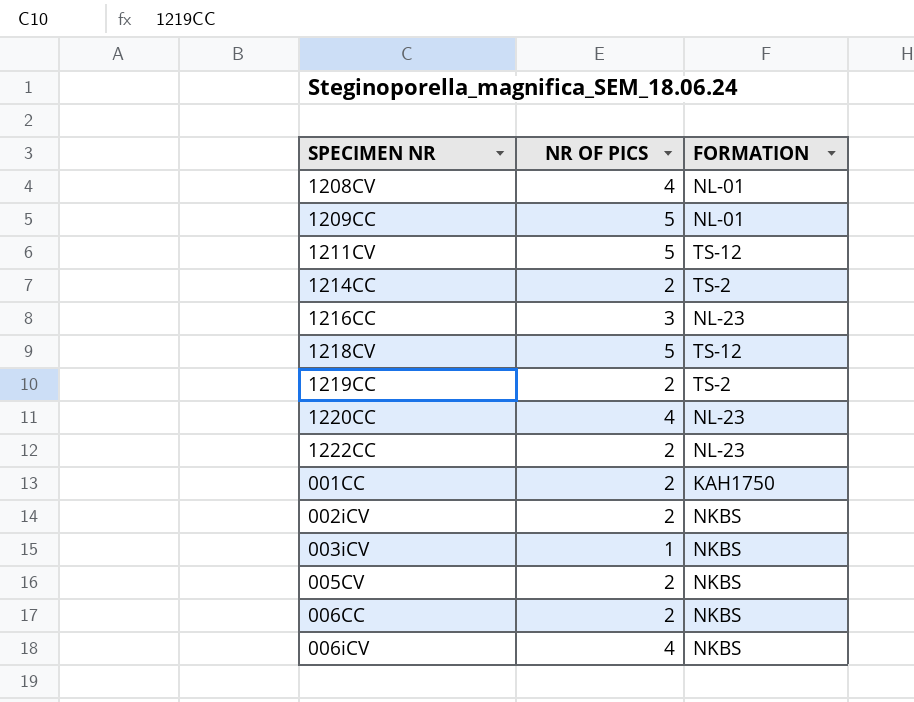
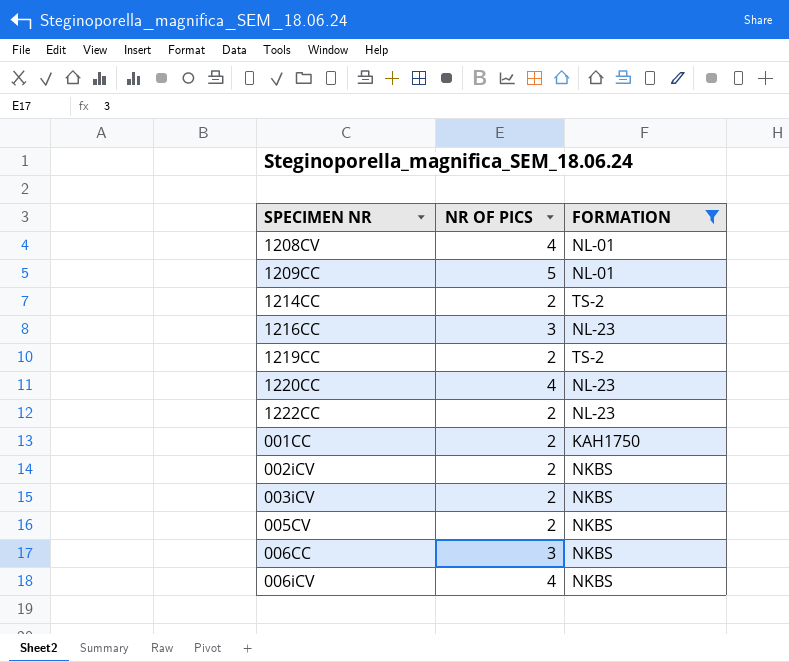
filter: none -> FORMATION != TS-12
003iCV | NR OF PICS: 1 -> 2
006CC | NR OF PICS: 2 -> 3

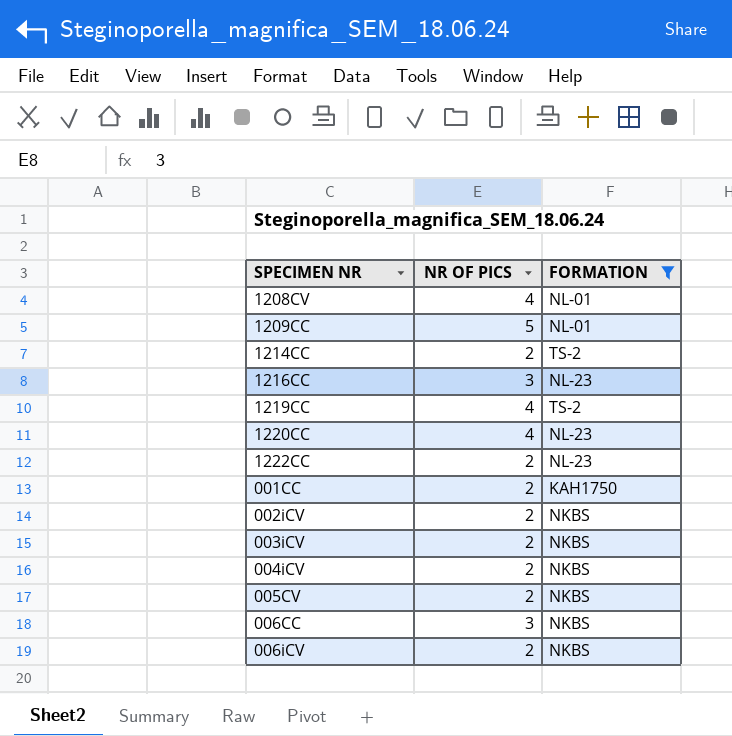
1219CC | NR OF PICS: 2 -> 4
row 004iCV: none -> 2 | NKBS
006iCV | NR OF PICS: 4 -> 2

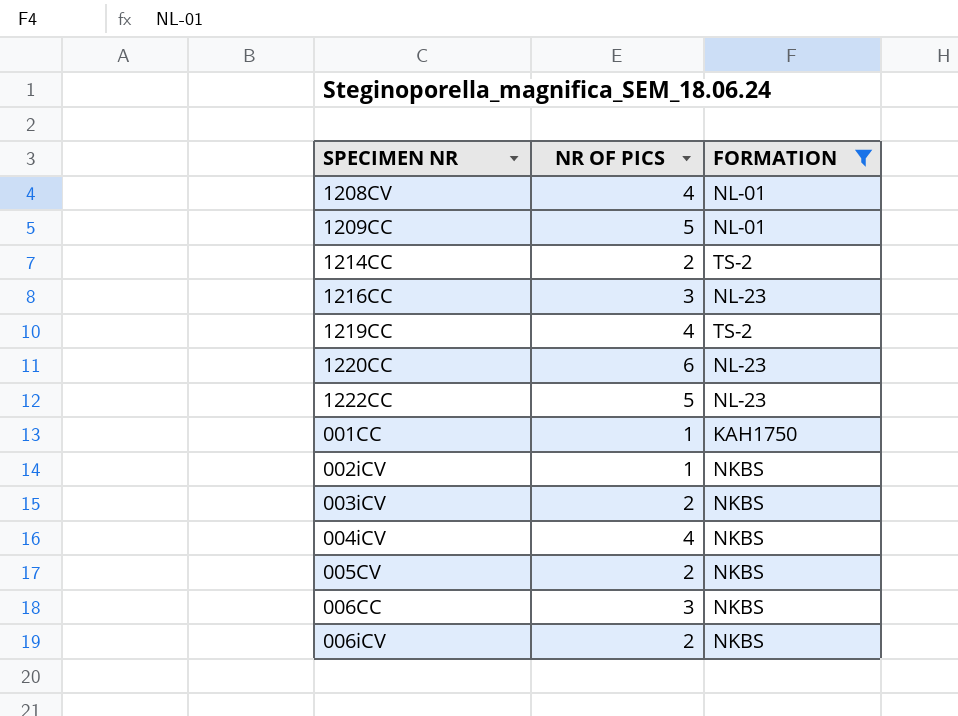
1220CC | NR OF PICS: 4 -> 6
1222CC | NR OF PICS: 2 -> 5
001CC | NR OF PICS: 2 -> 1
002iCV | NR OF PICS: 2 -> 1
004iCV | NR OF PICS: 2 -> 4

